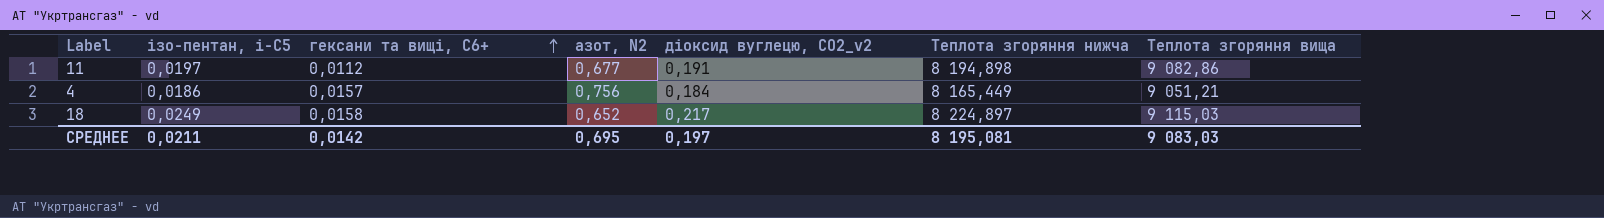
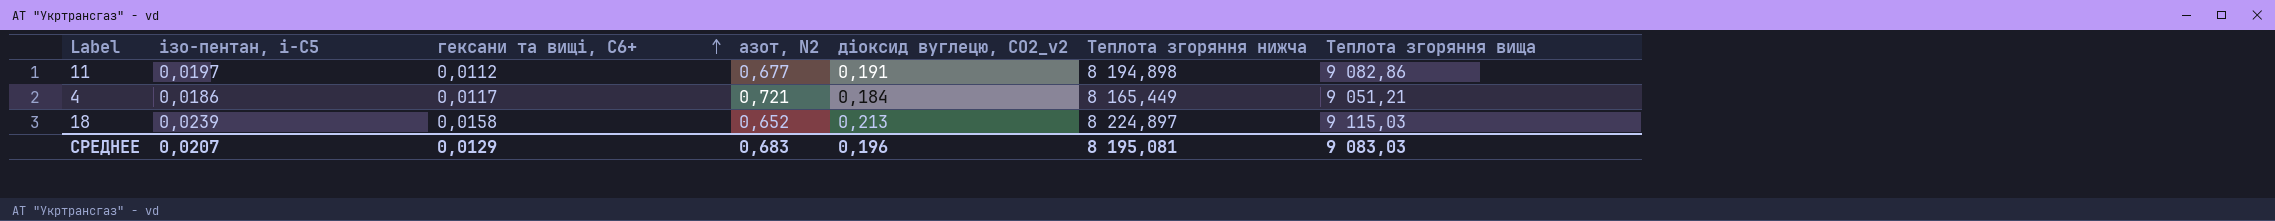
4 | гексани та вищі, С6+: 0,0157 -> 0,0117
4 | азот, N2: 0,756 -> 0,721
18 | ізо-пентан, і-С5: 0,0249 -> 0,0239
18 | діоксид вуглецю, CО2_v2: 0,217 -> 0,213
СРЕДНЕЕ | ізо-пентан, і-С5: 0,0211 -> 0,0207
СРЕДНЕЕ | гексани та вищі, С6+: 0,0142 -> 0,0129
СРЕДНЕЕ | азот, N2: 0,695 -> 0,683
СРЕДНЕЕ | діоксид вуглецю, CО2_v2: 0,197 -> 0,196

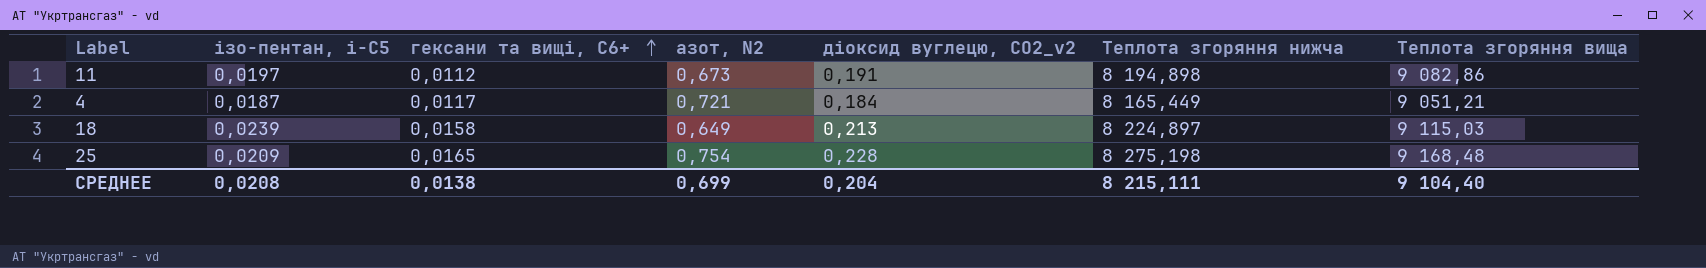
11 | азот, N2: 0,677 -> 0,673
4 | ізо-пентан, і-С5: 0,0186 -> 0,0187
18 | азот, N2: 0,652 -> 0,649
row 25: none -> 0,0209 | 0,0165 | 0,754 | 0,228 | 8 275,198 | 9 168,48
СРЕДНЕЕ | ізо-пентан, і-С5: 0,0207 -> 0,0208
СРЕДНЕЕ | гексани та вищі, С6+: 0,0129 -> 0,0138
СРЕДНЕЕ | азот, N2: 0,683 -> 0,699
СРЕДНЕЕ | діоксид вуглецю, CО2_v2: 0,196 -> 0,204
СРЕДНЕЕ | Теплота згоряння нижча: 8 195,081 -> 8 215,111
СРЕДНЕЕ | Теплота згоряння вища: 9 083,03 -> 9 104,40

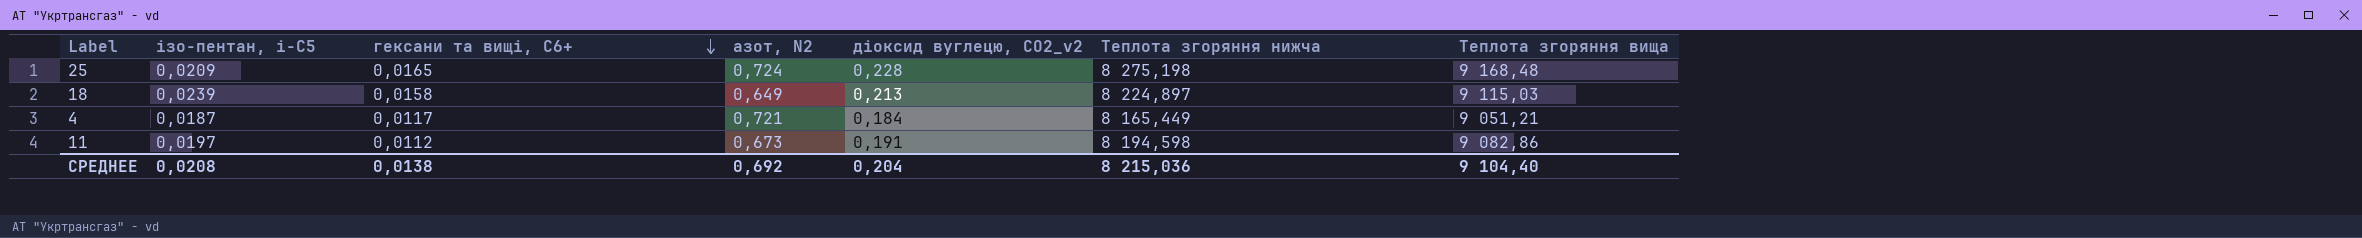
row order: гексани та вищі, С6+ ascending -> гексани та вищі, С6+ descending
25 | азот, N2: 0,754 -> 0,724
11 | Теплота згоряння нижча: 8 194,898 -> 8 194,598
СРЕДНЕЕ | азот, N2: 0,699 -> 0,692
СРЕДНЕЕ | Теплота згоряння нижча: 8 215,111 -> 8 215,036

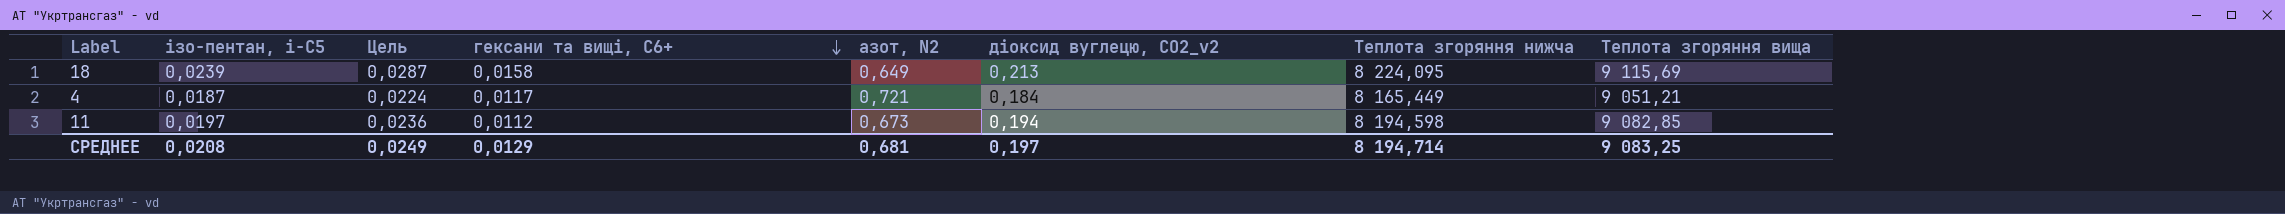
column Цель | formula: none -> [ізо-пентан, і-С5] * 1,2
row 25: 0,0209 | 0,0165 | 0,724 | 0,228 | 8 275,198 | 9 168,48 -> none
18 | Теплота згоряння нижча: 8 224,897 -> 8 224,095
18 | Теплота згоряння вища: 9 115,03 -> 9 115,69
11 | діоксид вуглецю, CО2_v2: 0,191 -> 0,194
11 | Теплота згоряння вища: 9 082,86 -> 9 082,85
СРЕДНЕЕ | гексани та вищі, С6+: 0,0138 -> 0,0129
СРЕДНЕЕ | азот, N2: 0,692 -> 0,681
СРЕДНЕЕ | діоксид вуглецю, CО2_v2: 0,204 -> 0,197
СРЕДНЕЕ | Теплота згоряння нижча: 8 215,036 -> 8 194,714
СРЕДНЕЕ | Теплота згоряння вища: 9 104,40 -> 9 083,25

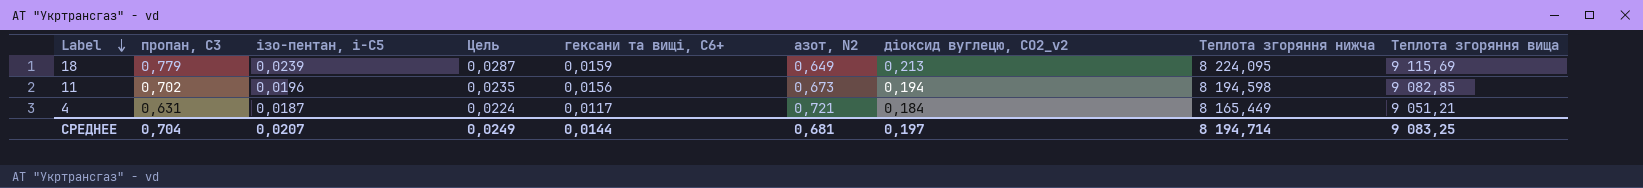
row order: гексани та вищі, С6+ descending -> Label descending
column пропан, С3 | position: none -> 2
18 | гексани та вищі, С6+: 0,0158 -> 0,0159
11 | ізо-пентан, і-С5: 0,0197 -> 0,0196
11 | Цель: 0,0236 -> 0,0235
11 | гексани та вищі, С6+: 0,0112 -> 0,0156
СРЕДНЕЕ | ізо-пентан, і-С5: 0,0208 -> 0,0207
СРЕДНЕЕ | гексани та вищі, С6+: 0,0129 -> 0,0144

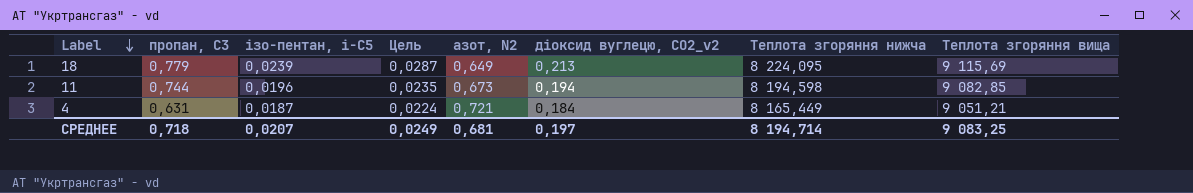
column гексани та вищі, С6+ | position: 5 -> none
11 | пропан, С3: 0,702 -> 0,744
СРЕДНЕЕ | пропан, С3: 0,704 -> 0,718

